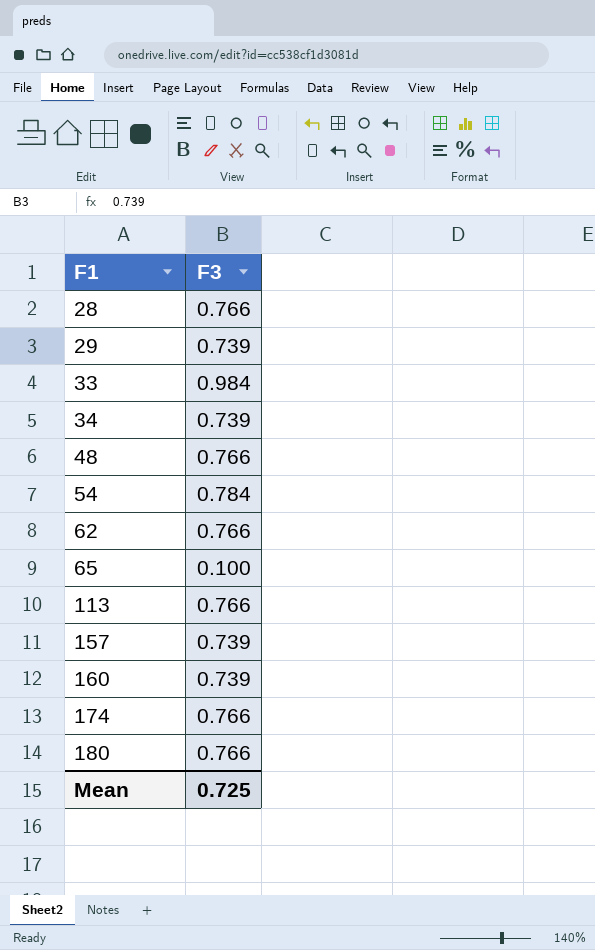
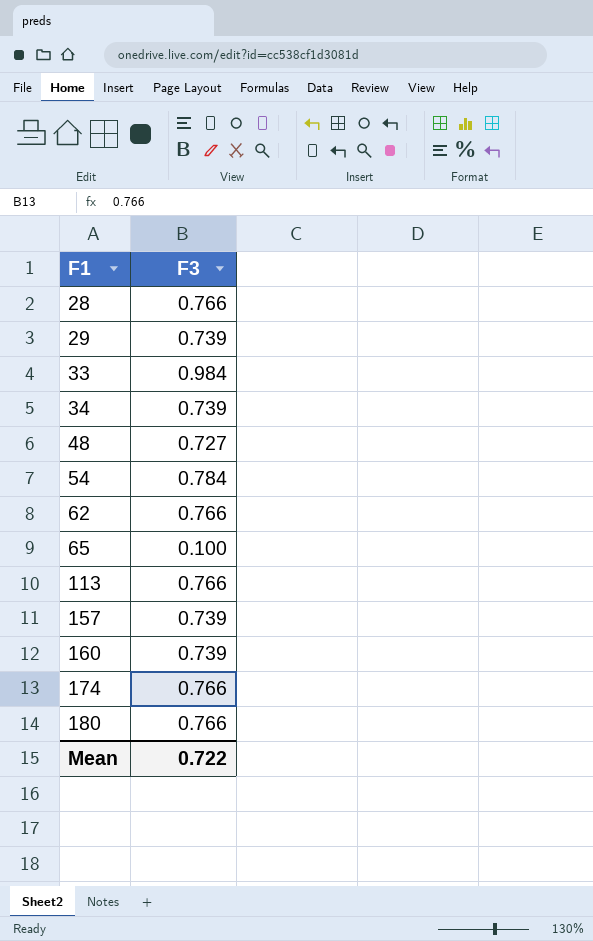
48 | F3: 0.766 -> 0.727
Mean | F3: 0.725 -> 0.722

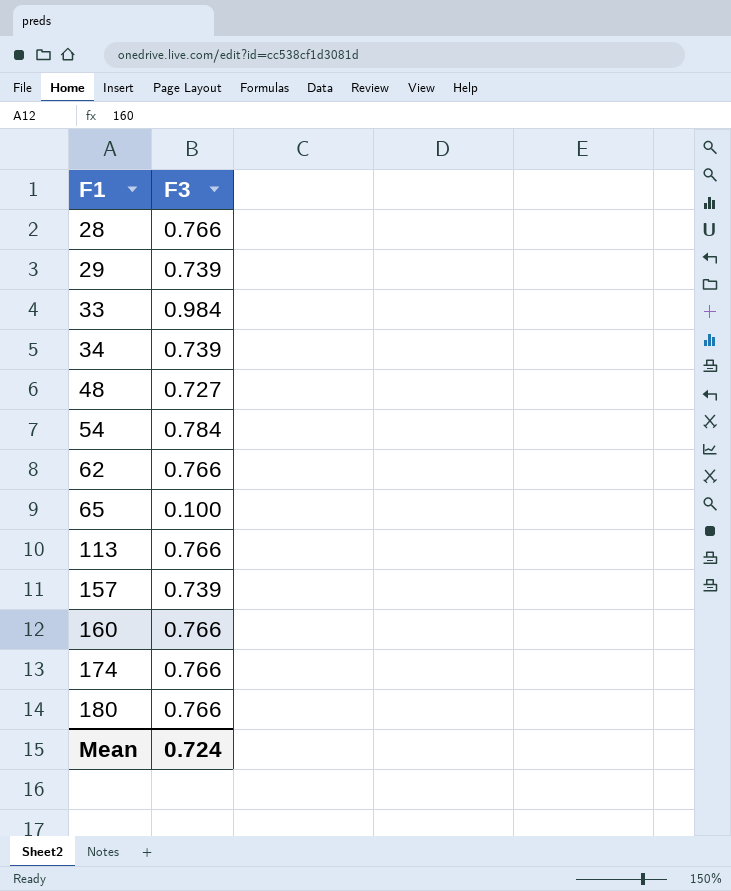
160 | F3: 0.739 -> 0.766
Mean | F3: 0.722 -> 0.724

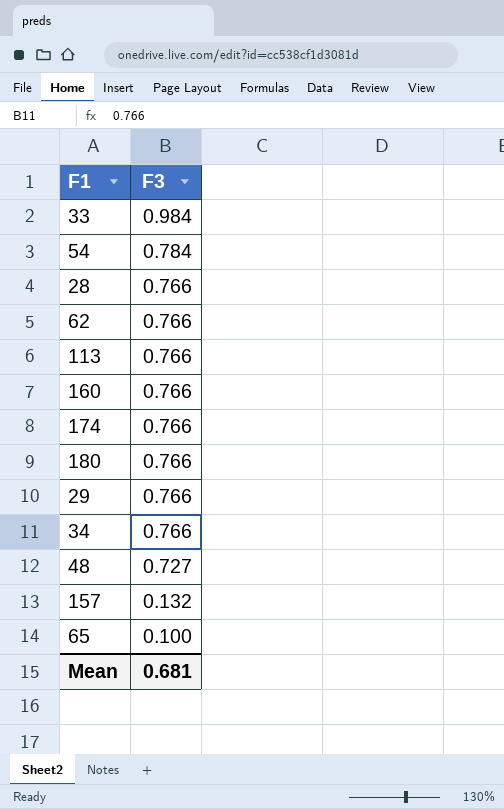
row order: F1 ascending -> F3 descending
29 | F3: 0.739 -> 0.766
34 | F3: 0.739 -> 0.766
157 | F3: 0.739 -> 0.132
Mean | F3: 0.724 -> 0.681

